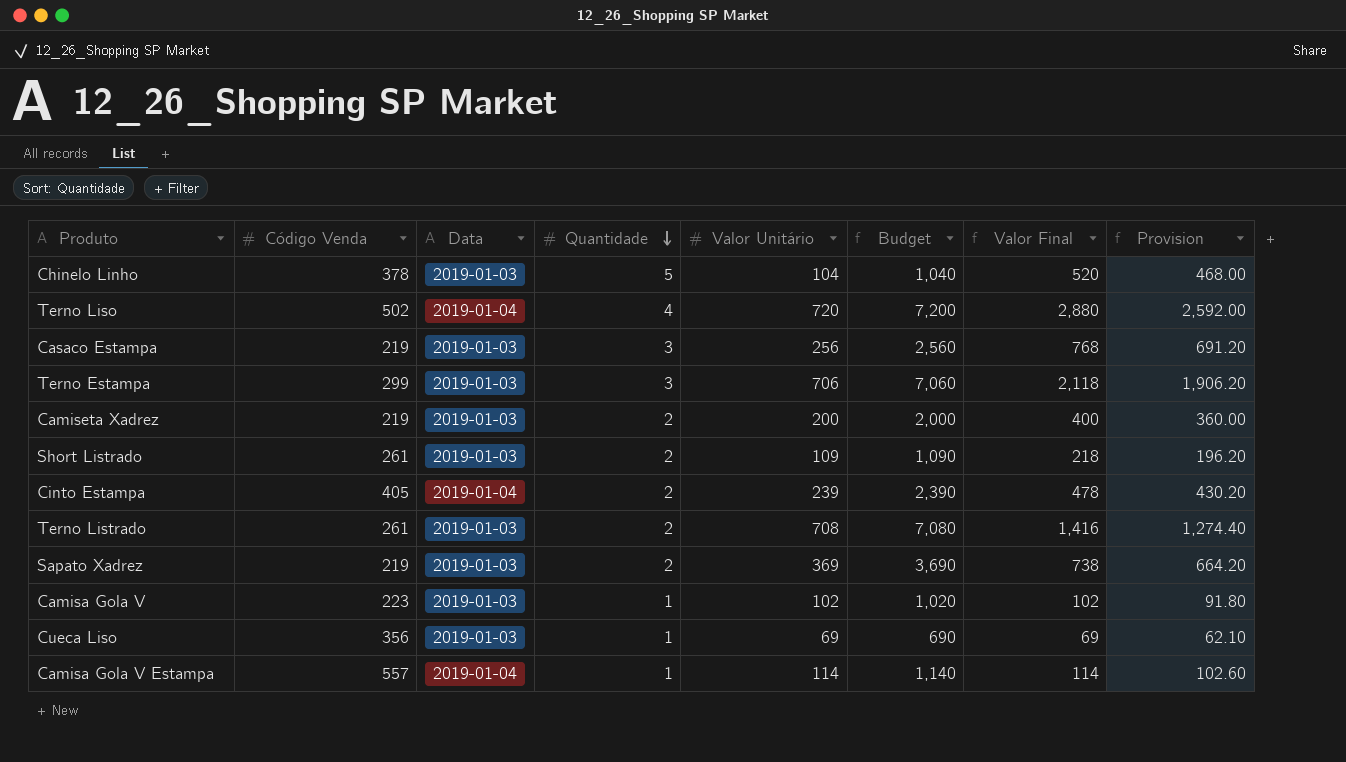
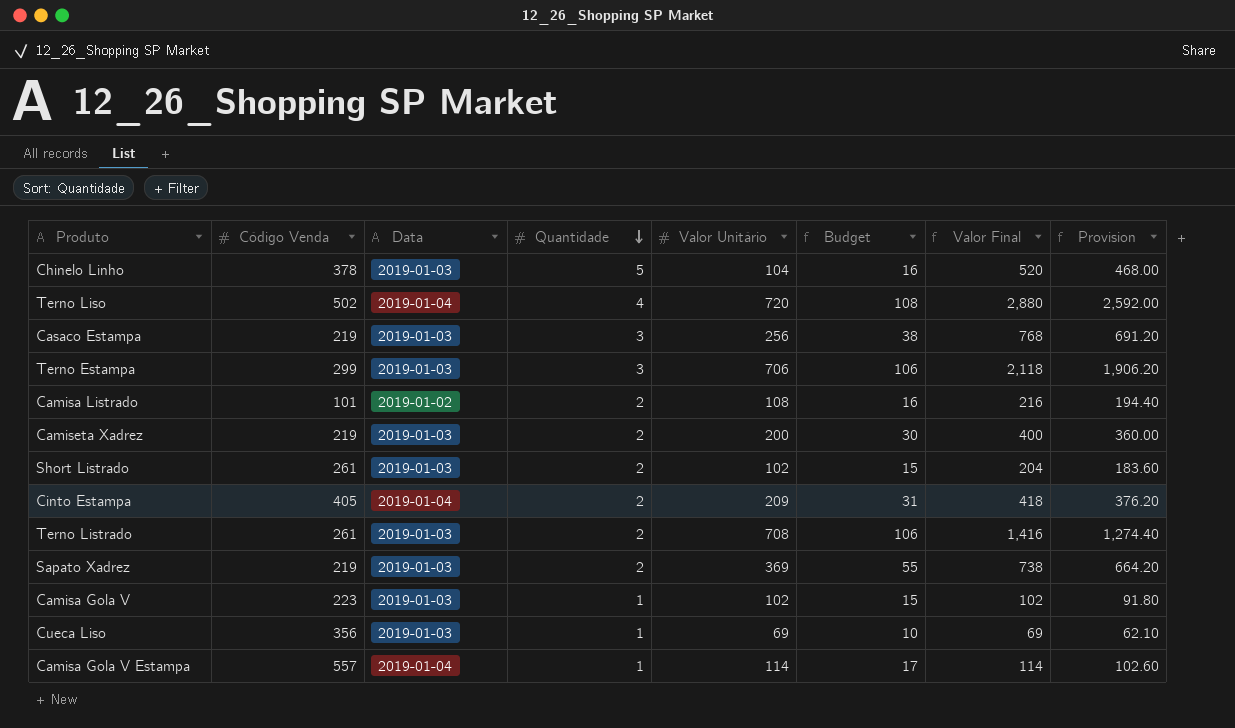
column Budget | formula: [Valor Unitário] * 10 -> [Valor Unitário] * 0.15
row Camisa Listrado: none -> 101 | 2019-01-02 | 2 | 108 | 16 | 216 | 194.40
Short Listrado | Valor Unitário: 109 -> 102
Short Listrado | Valor Final: 218 -> 204
Short Listrado | Provision: 196.20 -> 183.60
Cinto Estampa | Valor Unitário: 239 -> 209
Cinto Estampa | Valor Final: 478 -> 418
Cinto Estampa | Provision: 430.20 -> 376.20

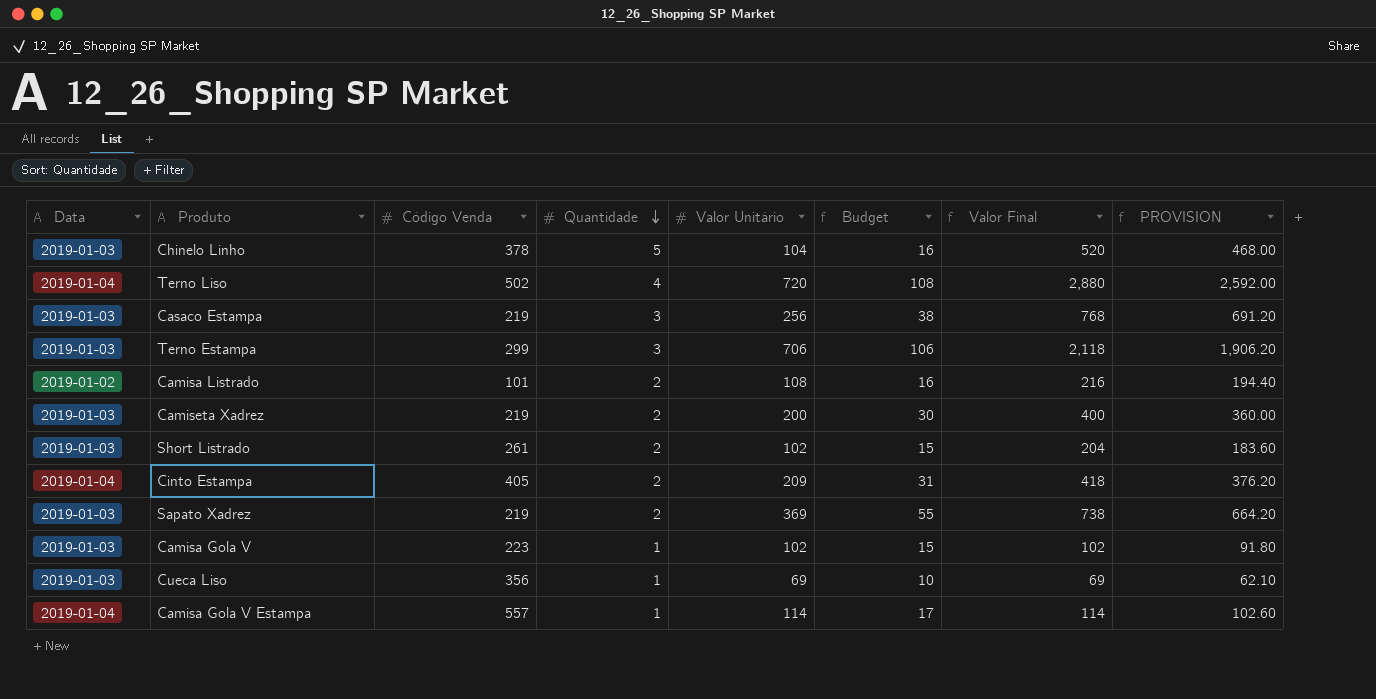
column Data | position: 3 -> 1
column name: Provision -> PROVISION
row Terno Listrado: 261 | 2019-01-03 | 2 | 708 | 106 | 1,416 | 1,274.40 -> none

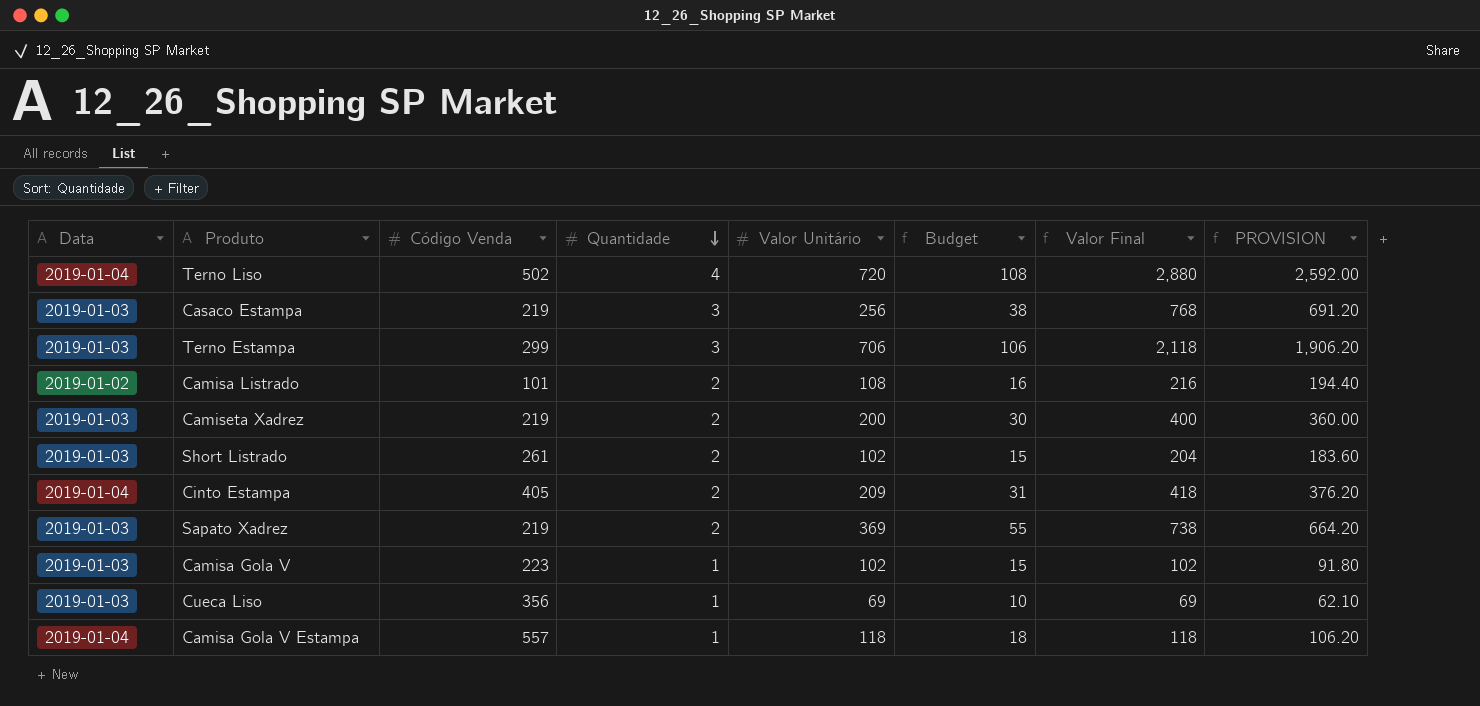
row Chinelo Linho: 2019-01-03 | 378 | 5 | 104 | 16 | 520 | 468.00 -> none
Camisa Gola V Estampa | Valor Unitário: 114 -> 118
Camisa Gola V Estampa | Budget: 17 -> 18
Camisa Gola V Estampa | Valor Final: 114 -> 118
Camisa Gola V Estampa | PROVISION: 102.60 -> 106.20

